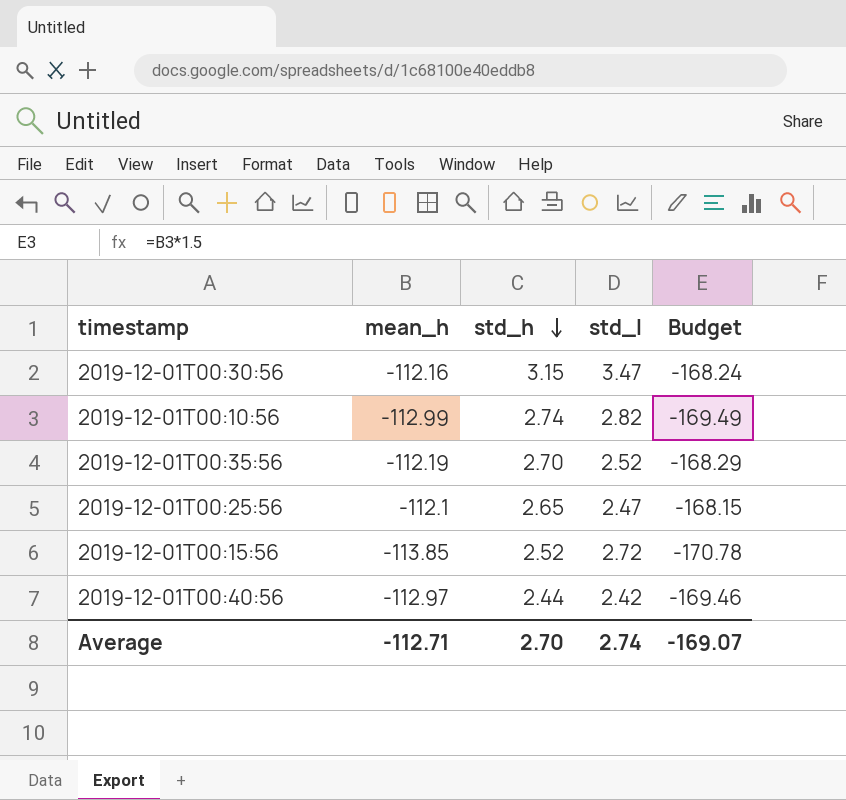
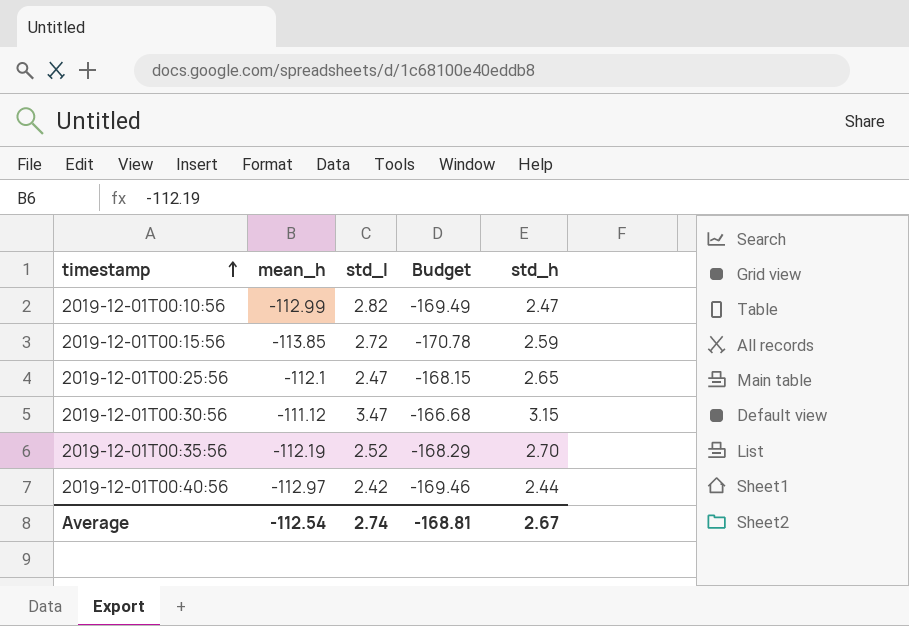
row order: std_h descending -> timestamp ascending
column std_h | position: 3 -> 5
2019-12-01T00:10:56 | std_h: 2.74 -> 2.47
2019-12-01T00:15:56 | std_h: 2.52 -> 2.59
2019-12-01T00:30:56 | mean_h: -112.16 -> -111.12
2019-12-01T00:30:56 | Budget: -168.24 -> -166.68
Average | mean_h: -112.71 -> -112.54
Average | Budget: -169.07 -> -168.81
Average | std_h: 2.70 -> 2.67

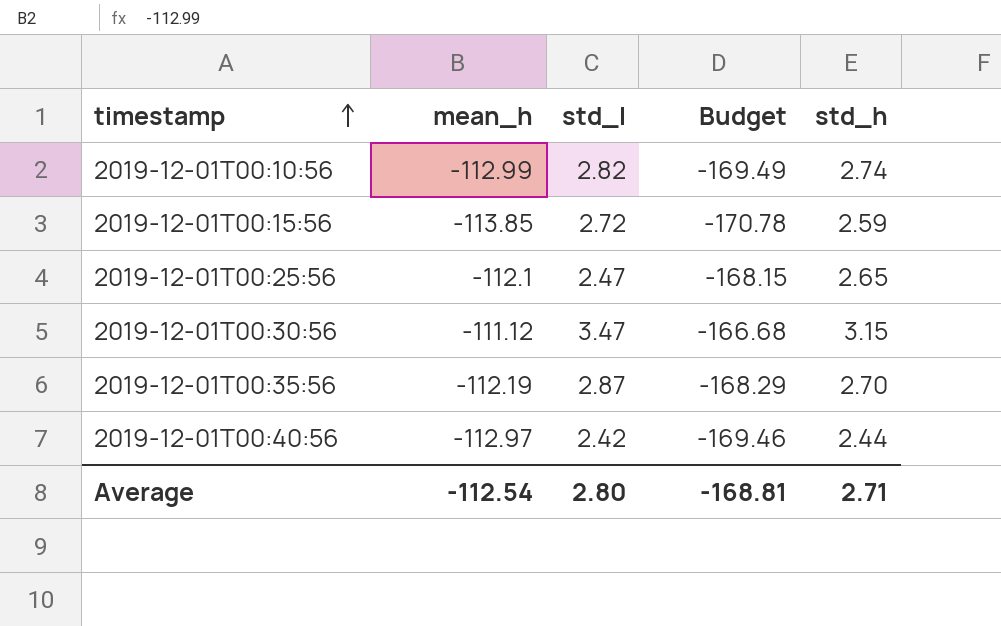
2019-12-01T00:10:56 | std_h: 2.47 -> 2.74
2019-12-01T00:35:56 | std_l: 2.52 -> 2.87
Average | std_l: 2.74 -> 2.80
Average | std_h: 2.67 -> 2.71

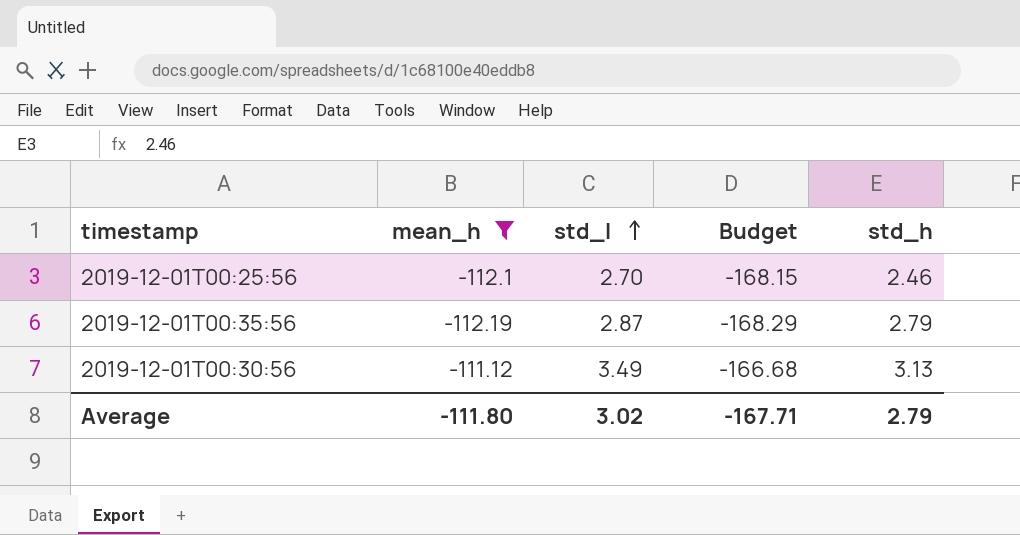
filter: none -> mean_h >= -112.19
row order: timestamp ascending -> std_l ascending
2019-12-01T00:25:56 | std_l: 2.47 -> 2.70
2019-12-01T00:25:56 | std_h: 2.65 -> 2.46
2019-12-01T00:35:56 | std_h: 2.70 -> 2.79
2019-12-01T00:30:56 | std_l: 3.47 -> 3.49
2019-12-01T00:30:56 | std_h: 3.15 -> 3.13
Average | mean_h: -112.54 -> -111.80
Average | std_l: 2.80 -> 3.02
Average | Budget: -168.81 -> -167.71
Average | std_h: 2.71 -> 2.79

